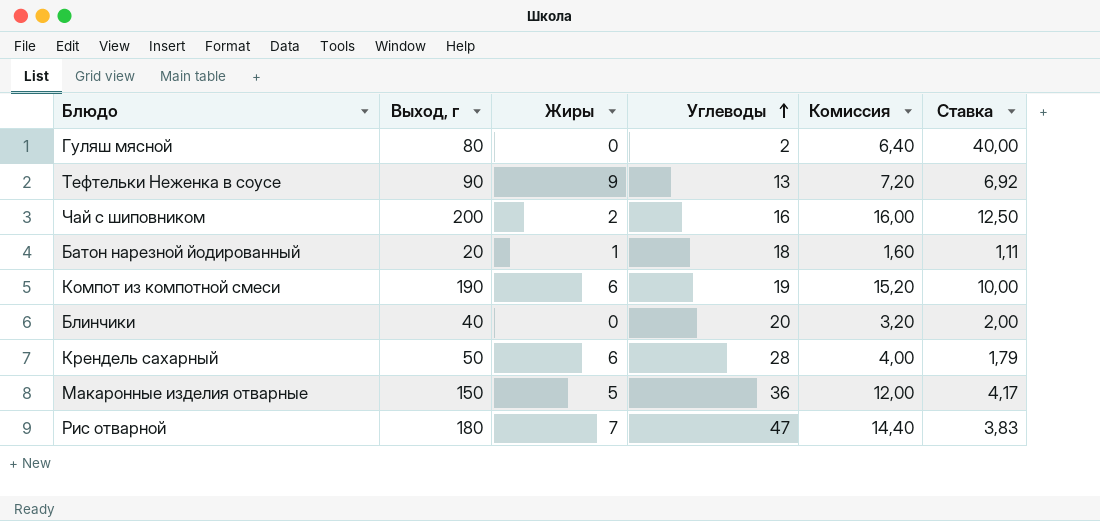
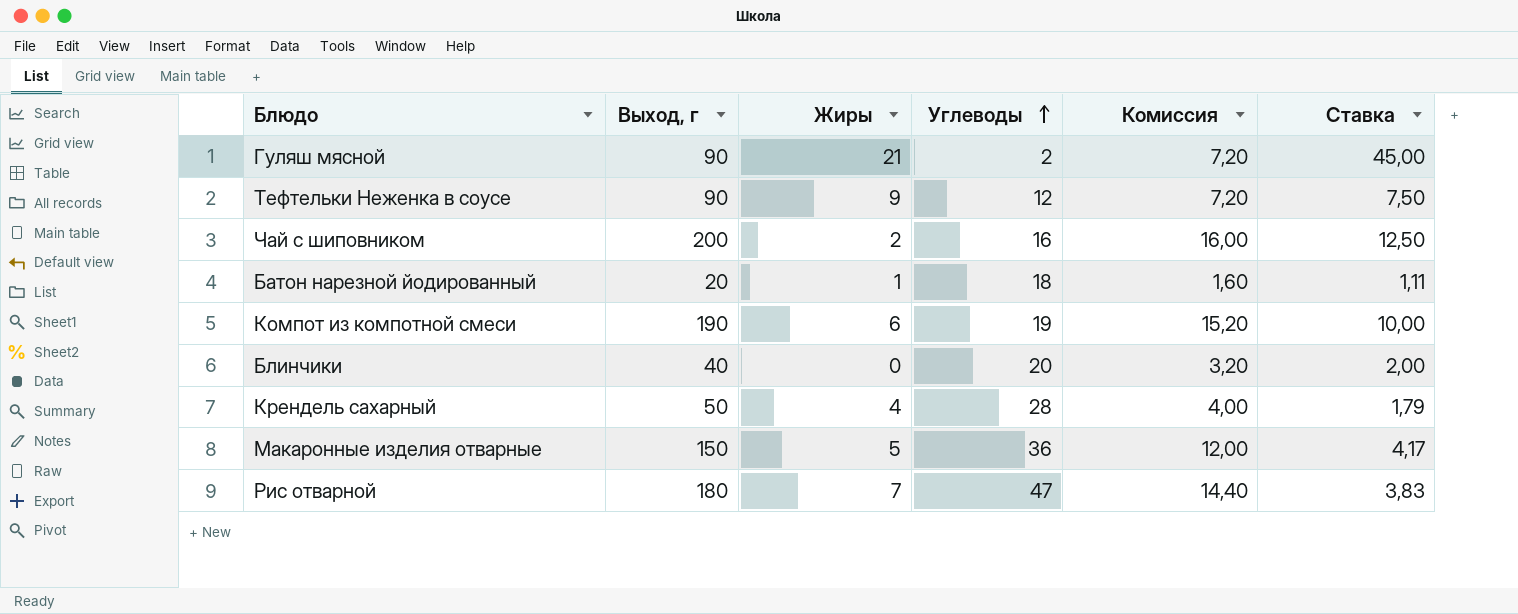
Гуляш мясной | Выход, г: 80 -> 90
Гуляш мясной | Жиры: 0 -> 21
Гуляш мясной | Комиссия: 6,40 -> 7,20
Гуляш мясной | Ставка: 40,00 -> 45,00
Тефтельки Неженка в соусе | Углеводы: 13 -> 12
Тефтельки Неженка в соусе | Ставка: 6,92 -> 7,50
Крендель сахарный | Жиры: 6 -> 4

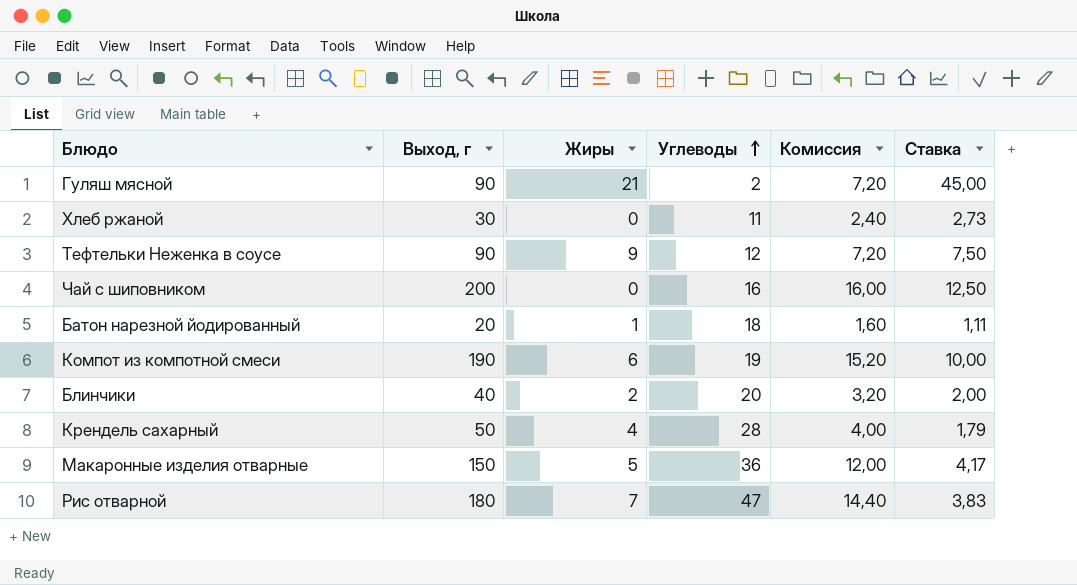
row Хлеб ржаной: none -> 30 | 0 | 11 | 2,40 | 2,73
Чай с шиповником | Жиры: 2 -> 0
Блинчики | Жиры: 0 -> 2

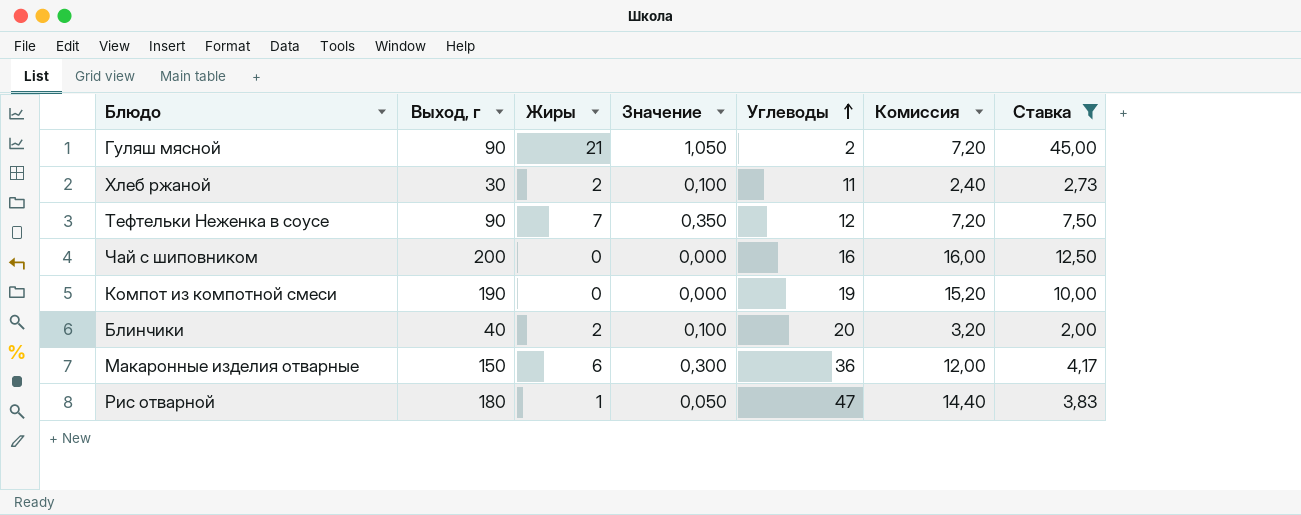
filter: none -> Ставка >= 2,00
column Значение | formula: none -> [Жиры] * 0,05
Хлеб ржаной | Жиры: 0 -> 2
Тефтельки Неженка в соусе | Жиры: 9 -> 7
Компот из компотной смеси | Жиры: 6 -> 0
Макаронные изделия отварные | Жиры: 5 -> 6
Рис отварной | Жиры: 7 -> 1

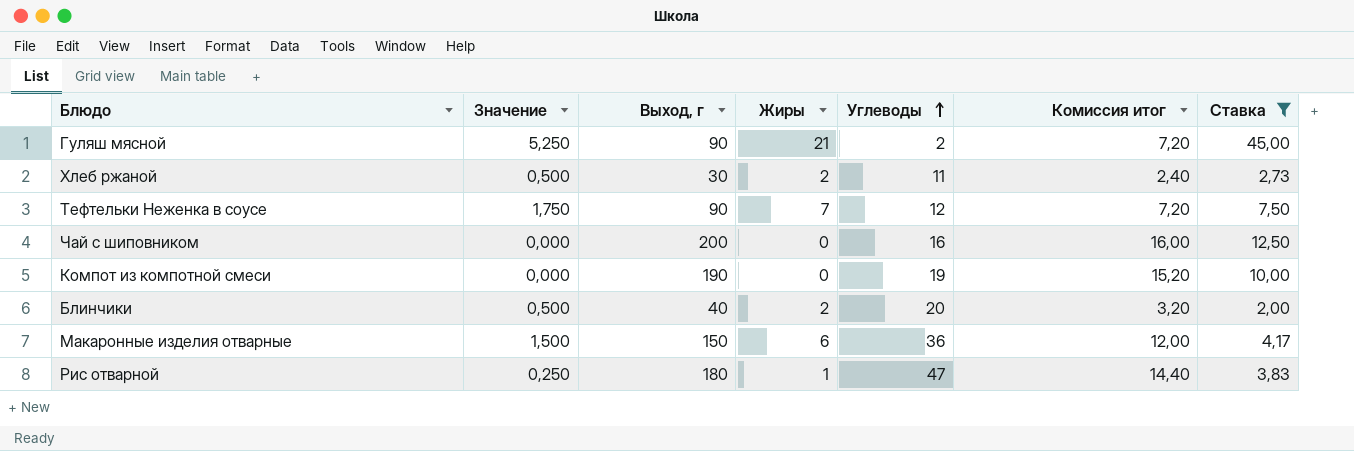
column Значение | formula: [Жиры] * 0,05 -> [Жиры] * 0,25
column Значение | position: 4 -> 2
column name: Комиссия -> Комиссия итог

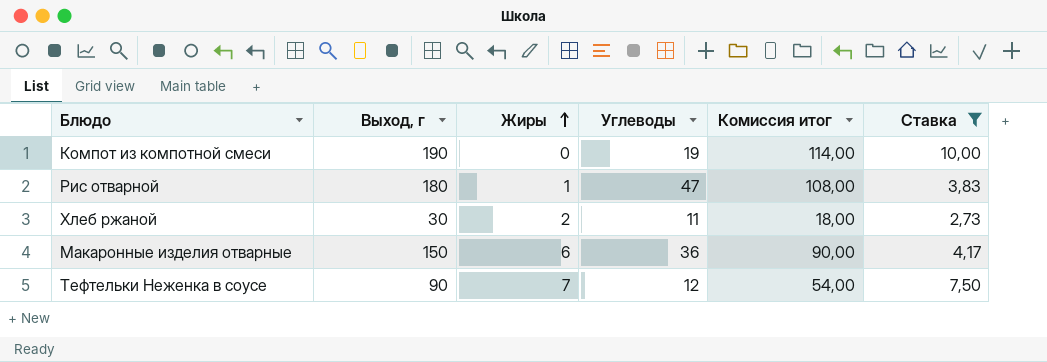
row order: Углеводы ascending -> Жиры ascending
column Значение | formula: [Жиры] * 0,25 -> none
column Комиссия итог | formula: [Выход, г] * 0,08 -> [Выход, г] * 0,6
row Гуляш мясной: 5,250 | 90 | 21 | 2 | 7,20 | 45,00 -> none
row Чай с шиповником: 0,000 | 200 | 0 | 16 | 16,00 | 12,50 -> none
row Блинчики: 0,500 | 40 | 2 | 20 | 3,20 | 2,00 -> none

